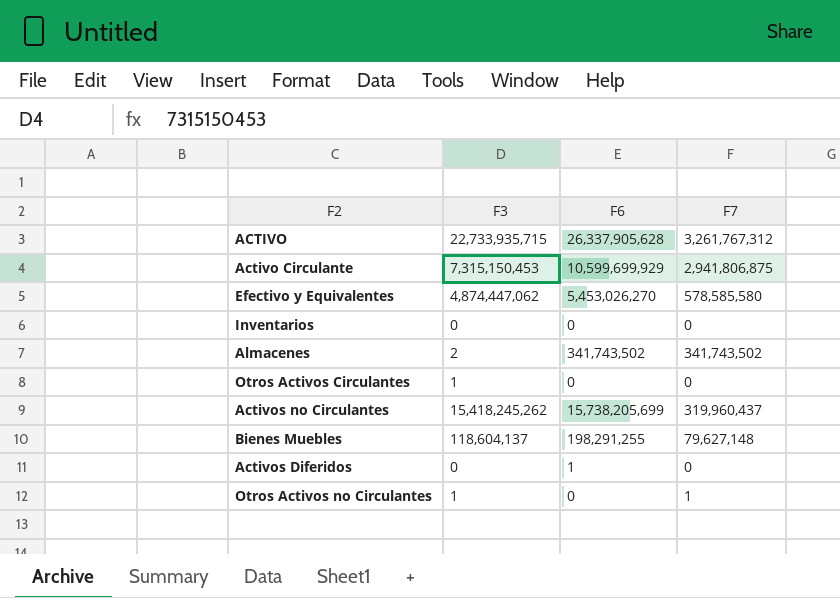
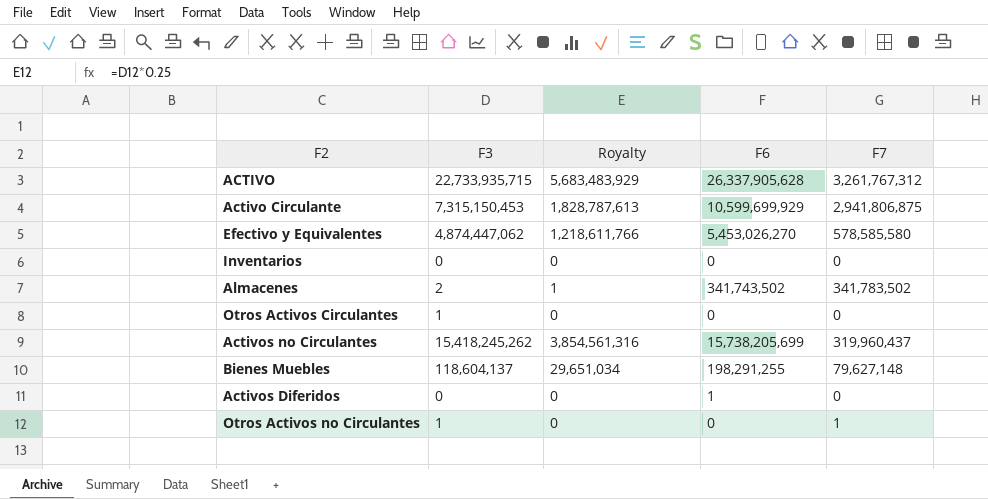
column Royalty | formula: none -> [F3] * 0.25
Almacenes | F7: 341,743,502 -> 341,783,502

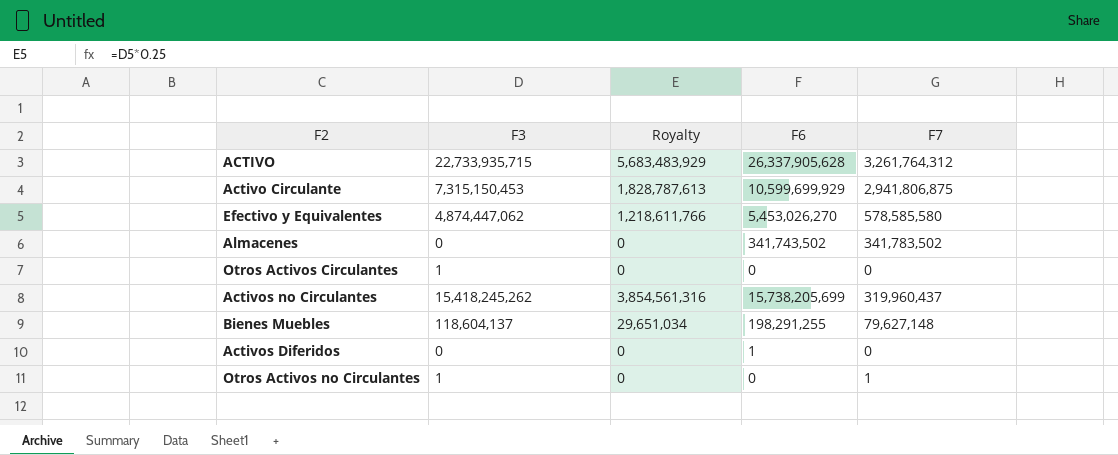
row Inventarios: 0 | 0 | 0 | 0 -> none
ACTIVO | F7: 3,261,767,312 -> 3,261,764,312
Almacenes | F3: 2 -> 0
Almacenes | Royalty: 1 -> 0

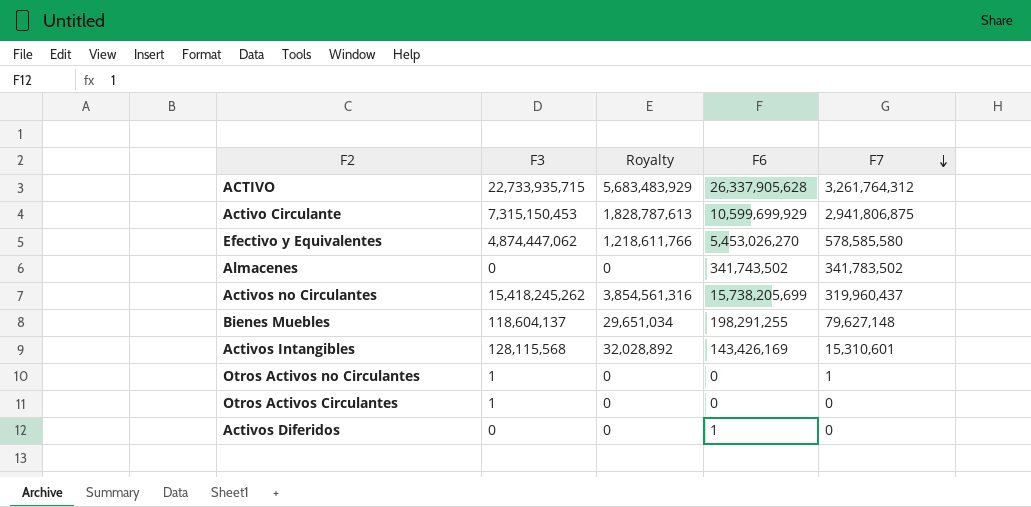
row order: none -> F7 descending
row Activos Intangibles: none -> 128,115,568 | 32,028,892 | 143,426,169 | 15,310,601

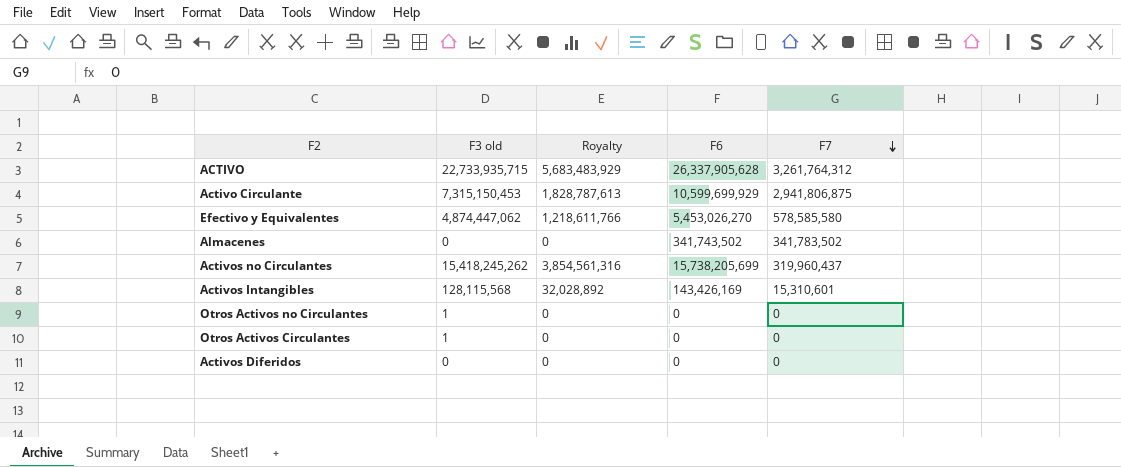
column name: F3 -> F3 old
row Bienes Muebles: 118,604,137 | 29,651,034 | 198,291,255 | 79,627,148 -> none
Otros Activos no Circulantes | F7: 1 -> 0
Activos Diferidos | F6: 1 -> 0

